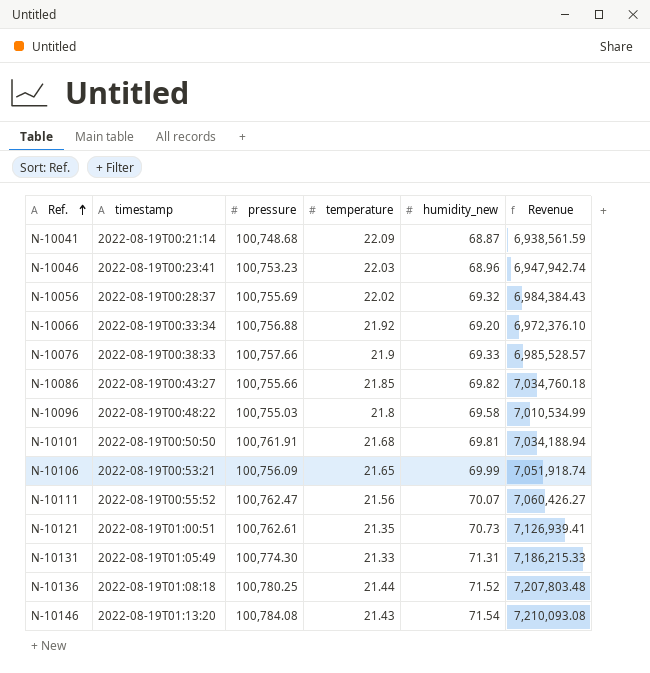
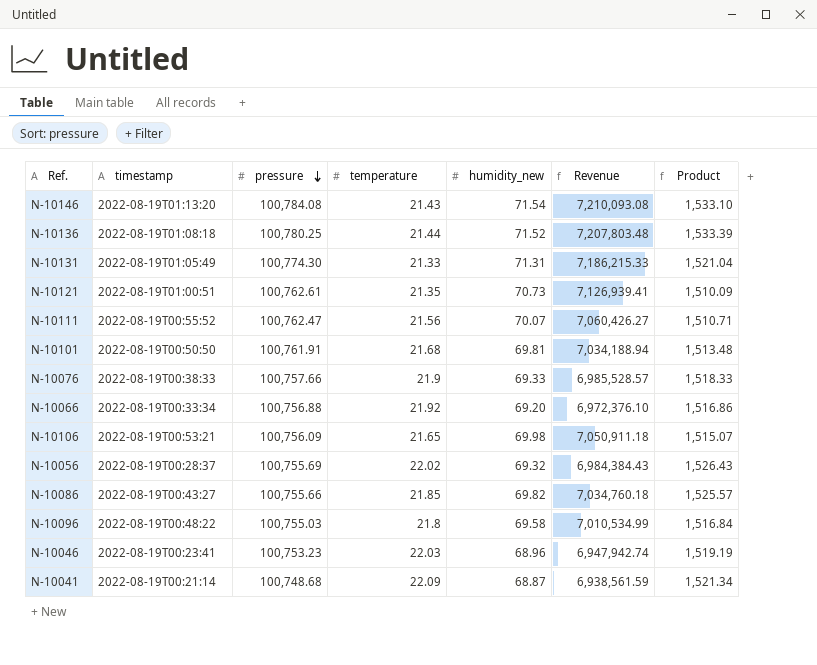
row order: Ref. ascending -> pressure descending
column Product | formula: none -> [temperature] * [humidity_new]
N-10106 | humidity_new: 69.99 -> 69.98
N-10106 | Revenue: 7,051,918.74 -> 7,050,911.18

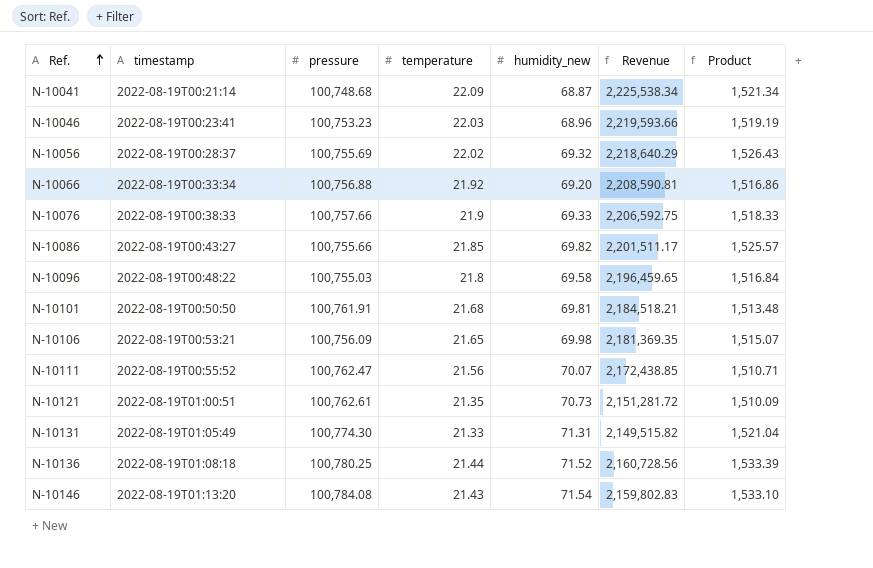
row order: pressure descending -> Ref. ascending
column Revenue | formula: [pressure] * [humidity_new] -> [pressure] * [temperature]

